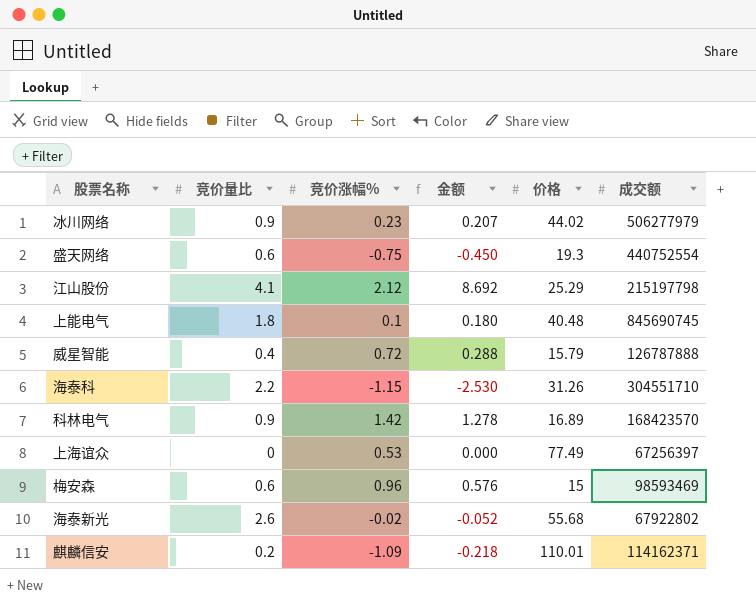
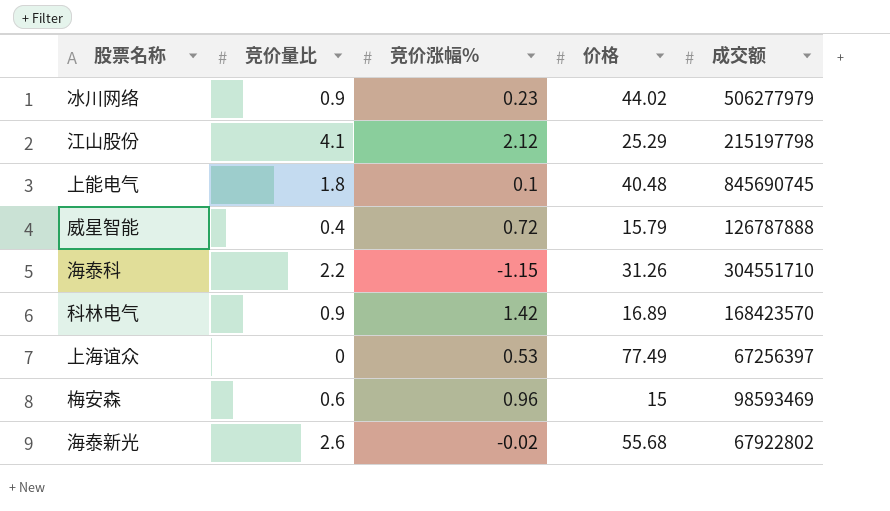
column 金额 | formula: [竞价量比] * [竞价涨幅%] -> none
row 盛天网络: 0.6 | -0.75 | -0.450 | 19.3 | 440752554 -> none
row 麒麟信安: 0.2 | -1.09 | -0.218 | 110.01 | 114162371 -> none

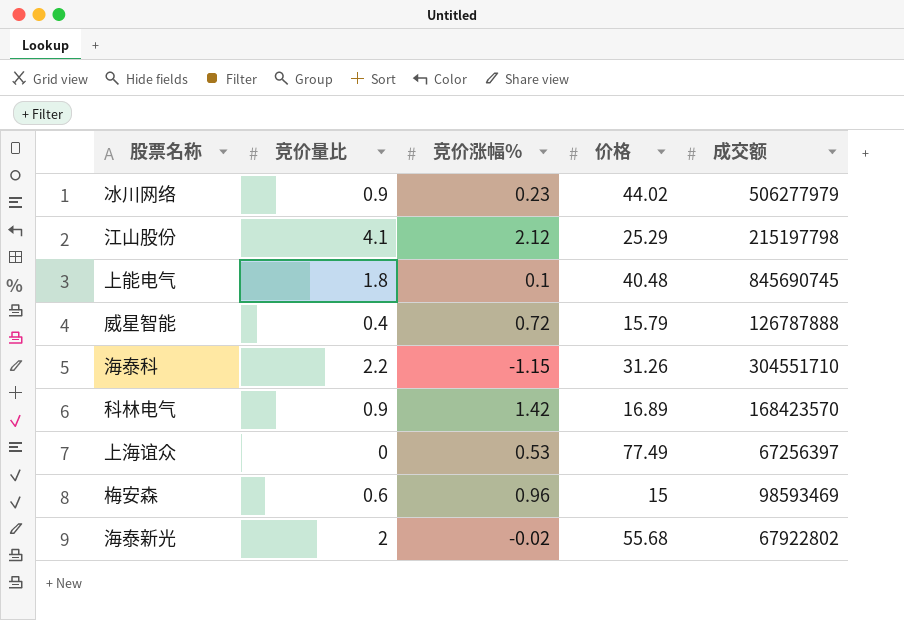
海泰新光 | 竞价量比: 2.6 -> 2

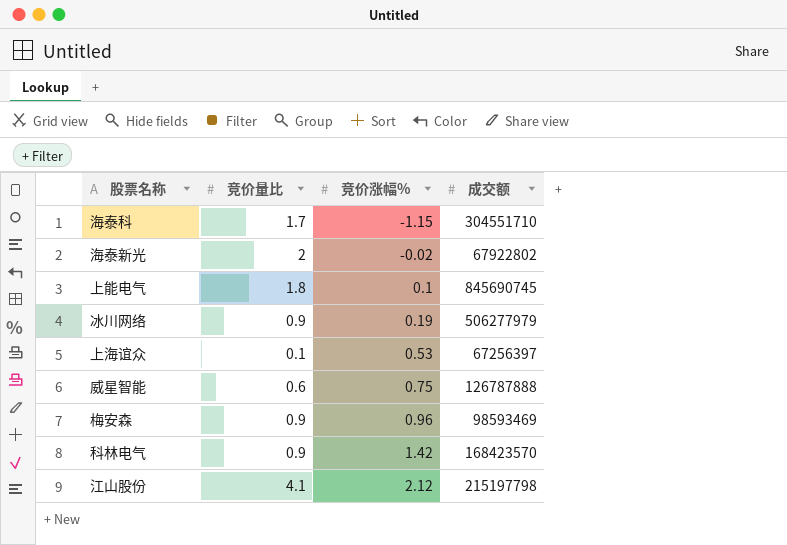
row order: none -> 竞价涨幅% ascending
column 价格 | position: 4 -> none
海泰科 | 竞价量比: 2.2 -> 1.7
冰川网络 | 竞价涨幅%: 0.23 -> 0.19
上海谊众 | 竞价量比: 0 -> 0.1
威星智能 | 竞价量比: 0.4 -> 0.6
威星智能 | 竞价涨幅%: 0.72 -> 0.75
梅安森 | 竞价量比: 0.6 -> 0.9

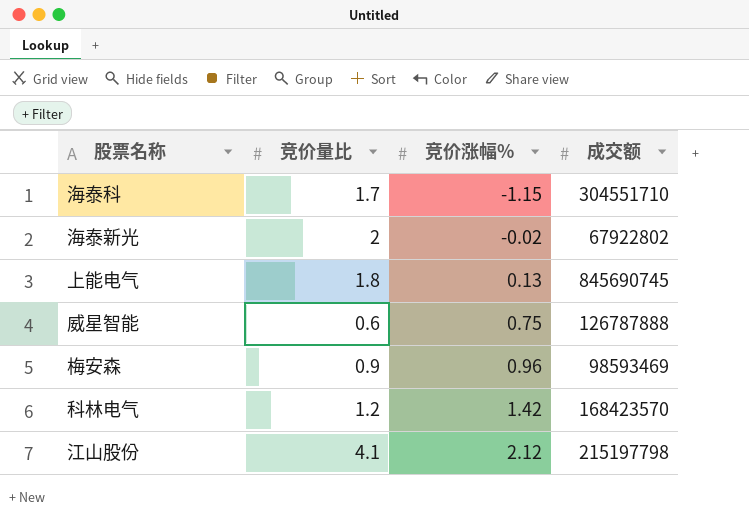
row 冰川网络: 0.9 | 0.19 | 506277979 -> none
row 上海谊众: 0.1 | 0.53 | 67256397 -> none
上能电气 | 竞价涨幅%: 0.1 -> 0.13
科林电气 | 竞价量比: 0.9 -> 1.2

